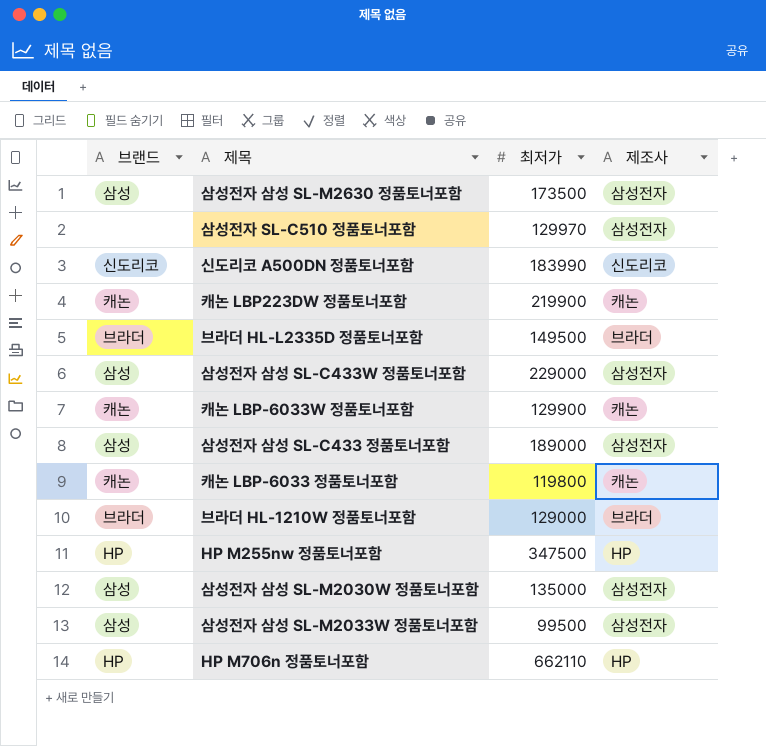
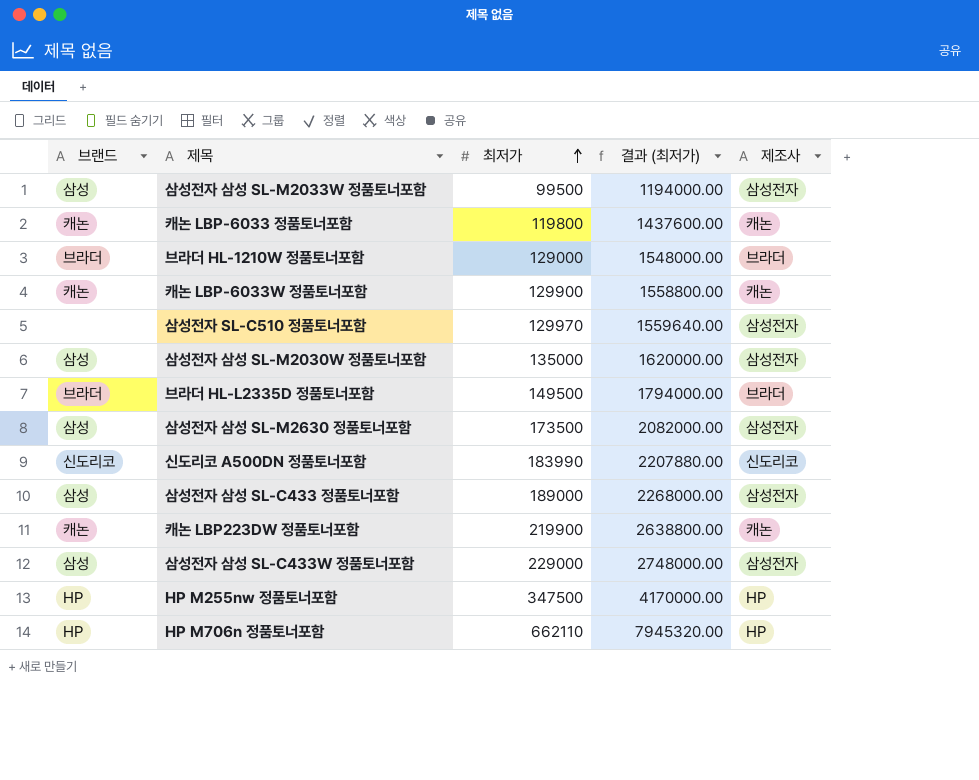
row order: none -> 최저가 ascending
column 결과 (최저가) | formula: none -> [최저가] * 12

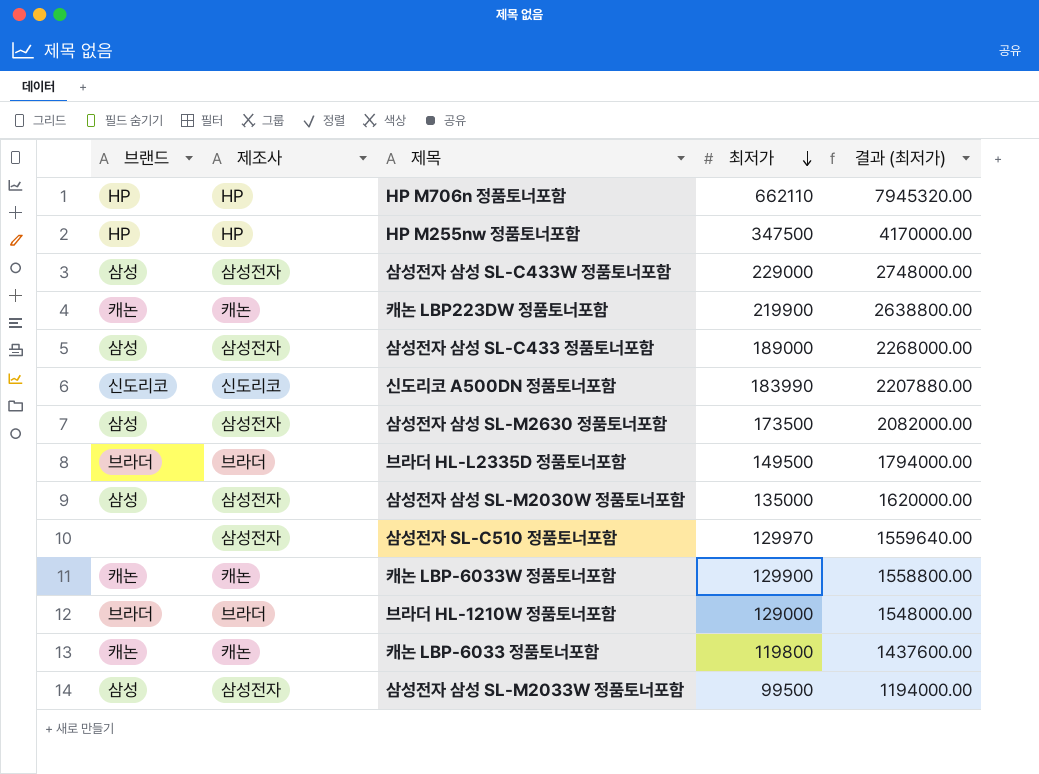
row order: 최저가 ascending -> 최저가 descending
column 제조사 | position: 5 -> 2

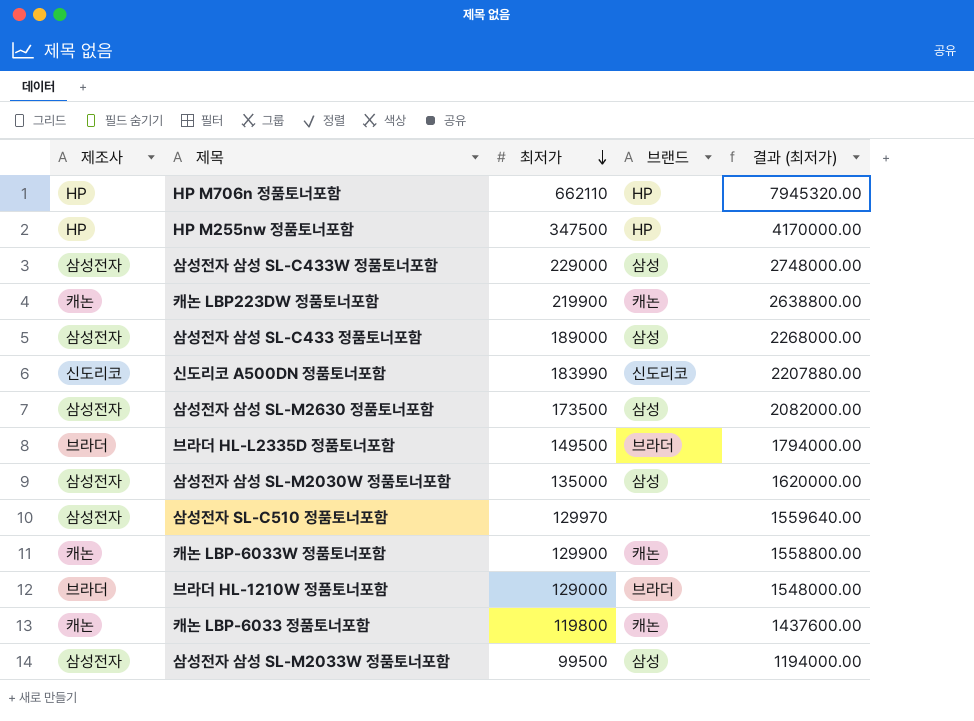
column 브랜드 | position: 1 -> 4

